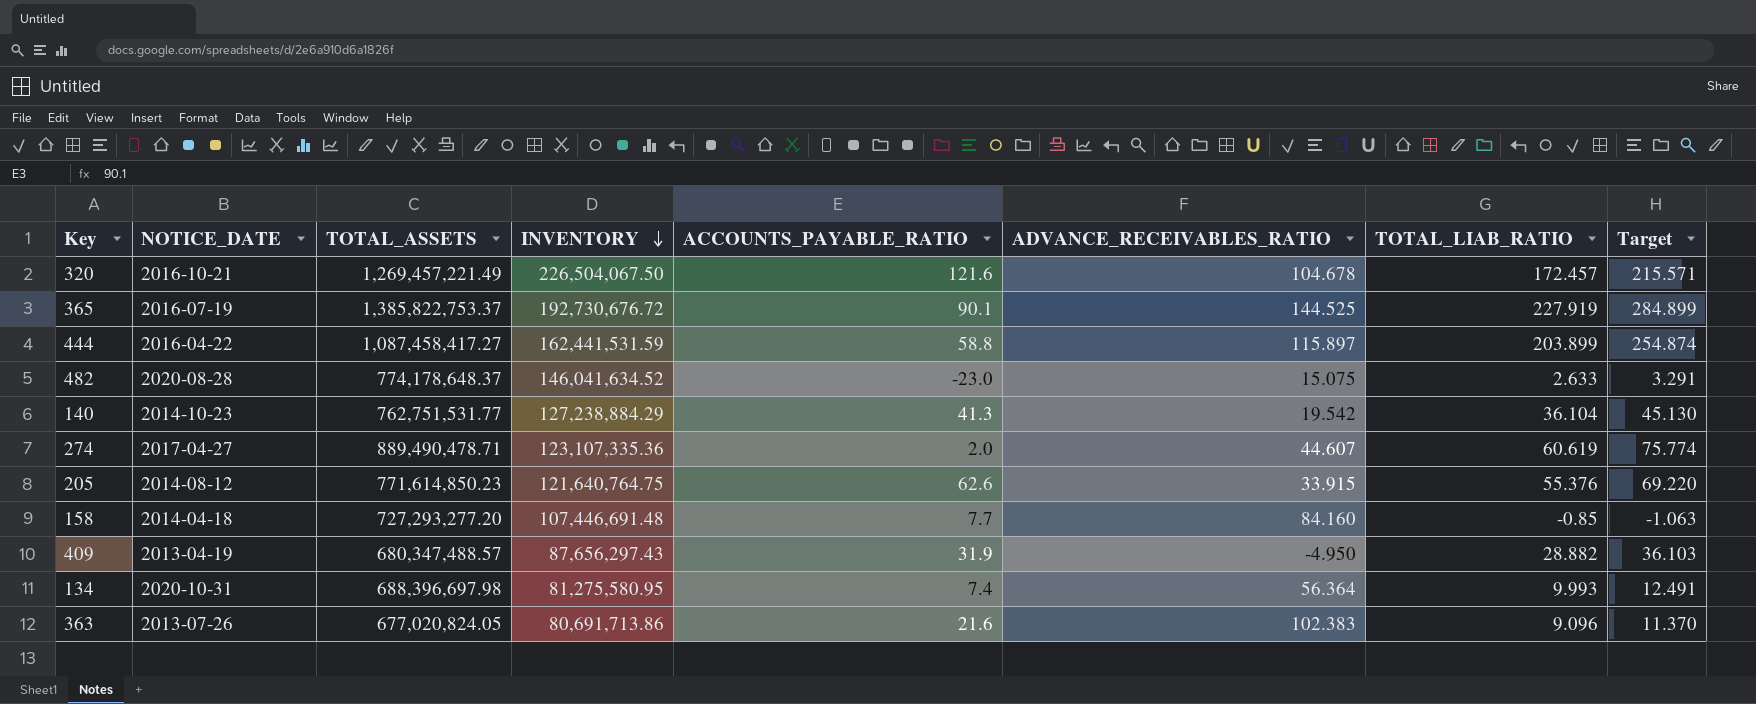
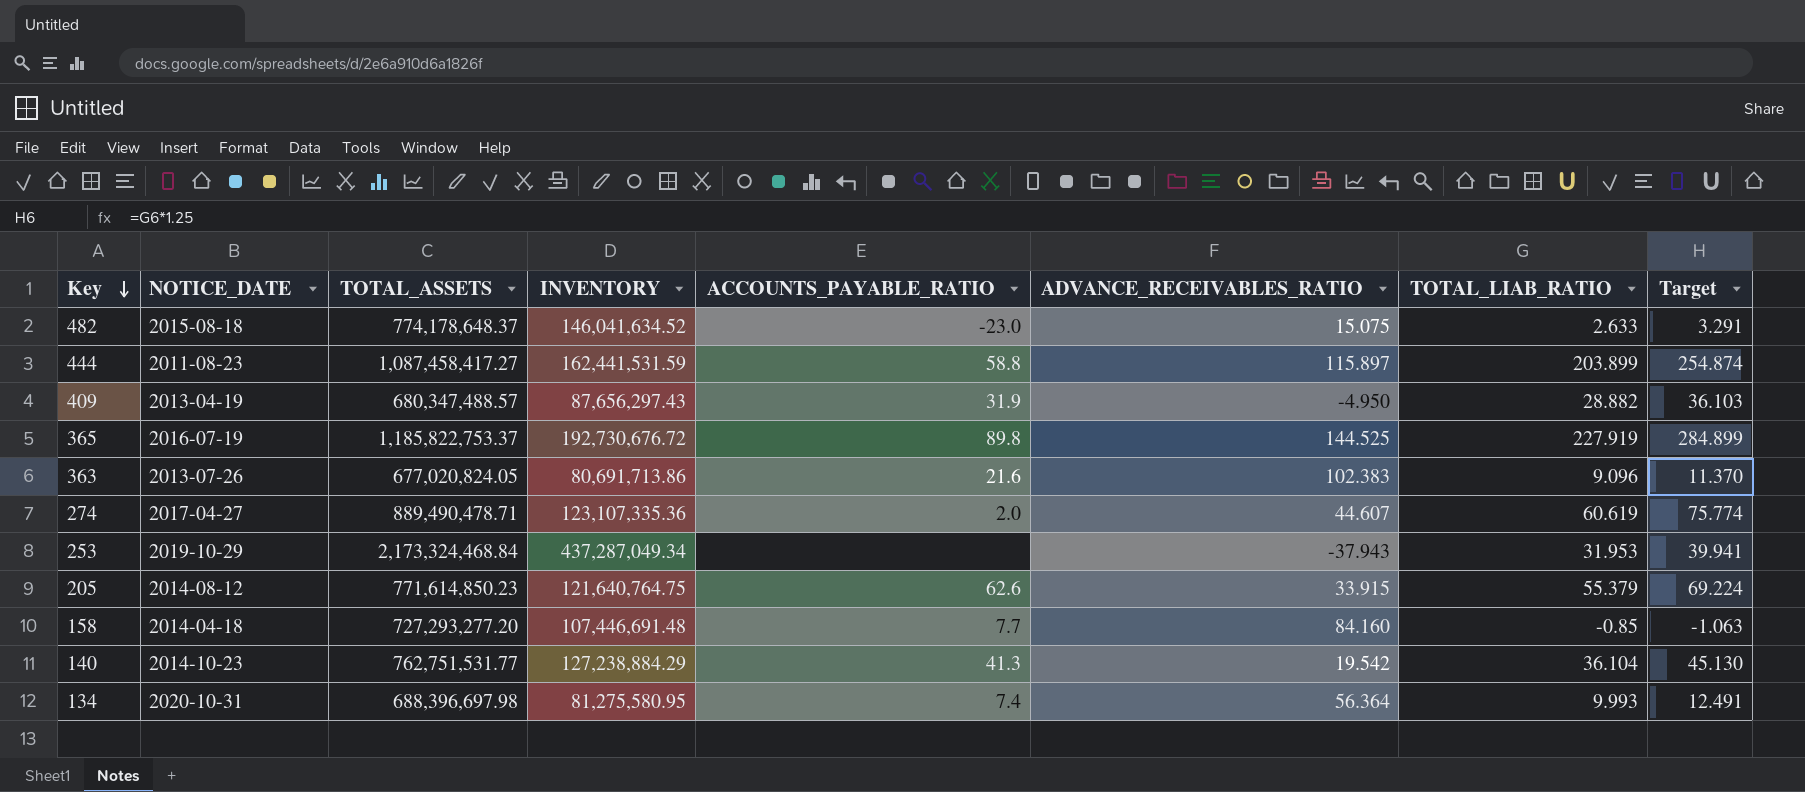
row order: INVENTORY descending -> Key descending
row 320: 2016-10-21 | 1,269,457,221.49 | 226,504,067.50 | 121.6 | 104.678 | 172.457 | 215.571 -> none
482 | NOTICE_DATE: 2020-08-28 -> 2015-08-18
444 | NOTICE_DATE: 2016-04-22 -> 2011-08-23
365 | TOTAL_ASSETS: 1,385,822,753.37 -> 1,185,822,753.37
365 | ACCOUNTS_PAYABLE_RATIO: 90.1 -> 89.8
row 253: none -> 2019-10-29 | 2,173,324,468.84 | 437,287,049.34 | none | -37.943 | 31.953 | 39.941
205 | TOTAL_LIAB_RATIO: 55.376 -> 55.379
205 | Target: 69.220 -> 69.224

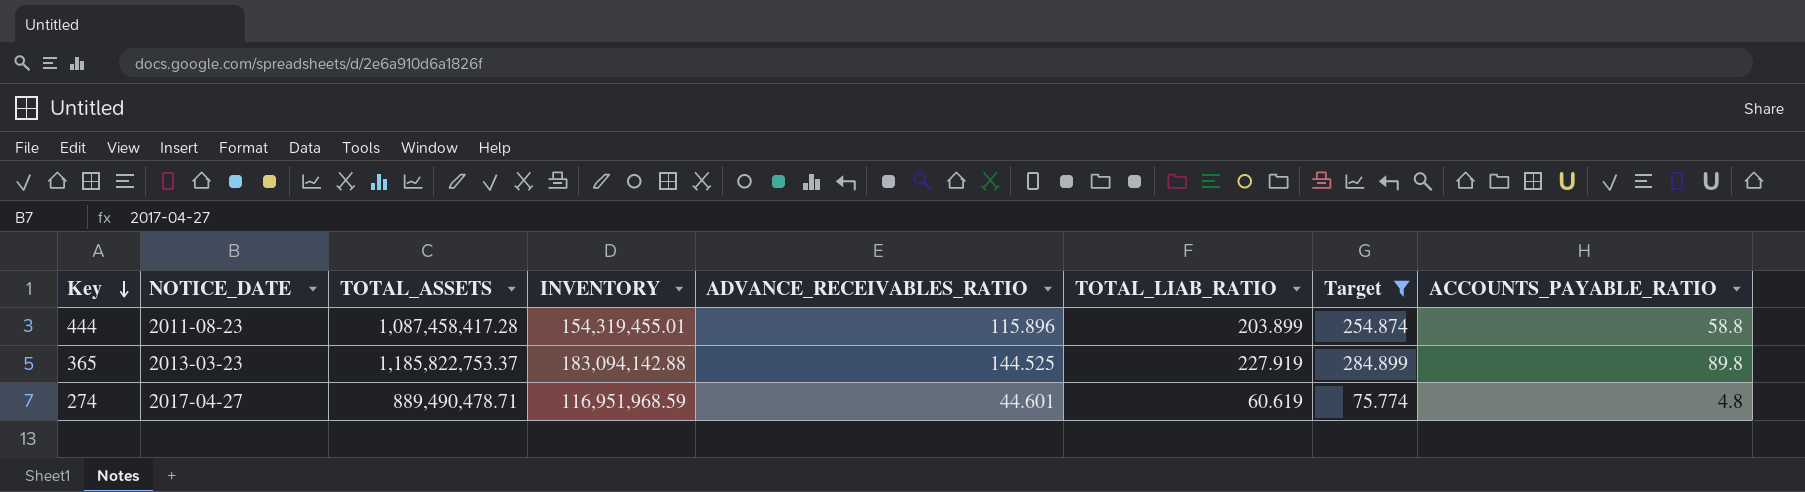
filter: none -> Target >= 75.774
column ACCOUNTS_PAYABLE_RATIO | position: 5 -> 8
444 | TOTAL_ASSETS: 1,087,458,417.27 -> 1,087,458,417.28
444 | INVENTORY: 162,441,531.59 -> 154,319,455.01
444 | ADVANCE_RECEIVABLES_RATIO: 115.897 -> 115.896
365 | NOTICE_DATE: 2016-07-19 -> 2013-03-23
365 | INVENTORY: 192,730,676.72 -> 183,094,142.88
274 | INVENTORY: 123,107,335.36 -> 116,951,968.59
274 | ADVANCE_RECEIVABLES_RATIO: 44.607 -> 44.601
274 | ACCOUNTS_PAYABLE_RATIO: 2.0 -> 4.8

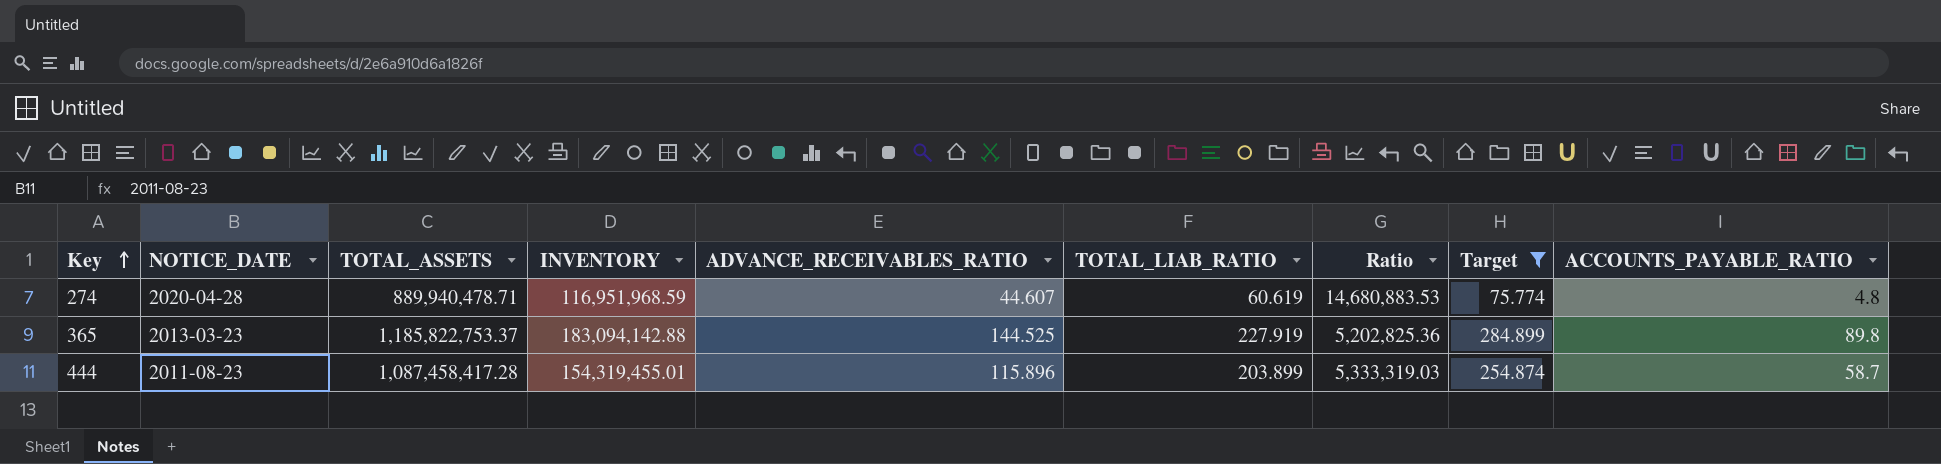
row order: Key descending -> Key ascending
column Ratio | formula: none -> [TOTAL_ASSETS] / [TOTAL_LIAB_RATIO]
274 | NOTICE_DATE: 2017-04-27 -> 2020-04-28
274 | TOTAL_ASSETS: 889,490,478.71 -> 889,940,478.71
274 | ADVANCE_RECEIVABLES_RATIO: 44.601 -> 44.607
444 | ACCOUNTS_PAYABLE_RATIO: 58.8 -> 58.7

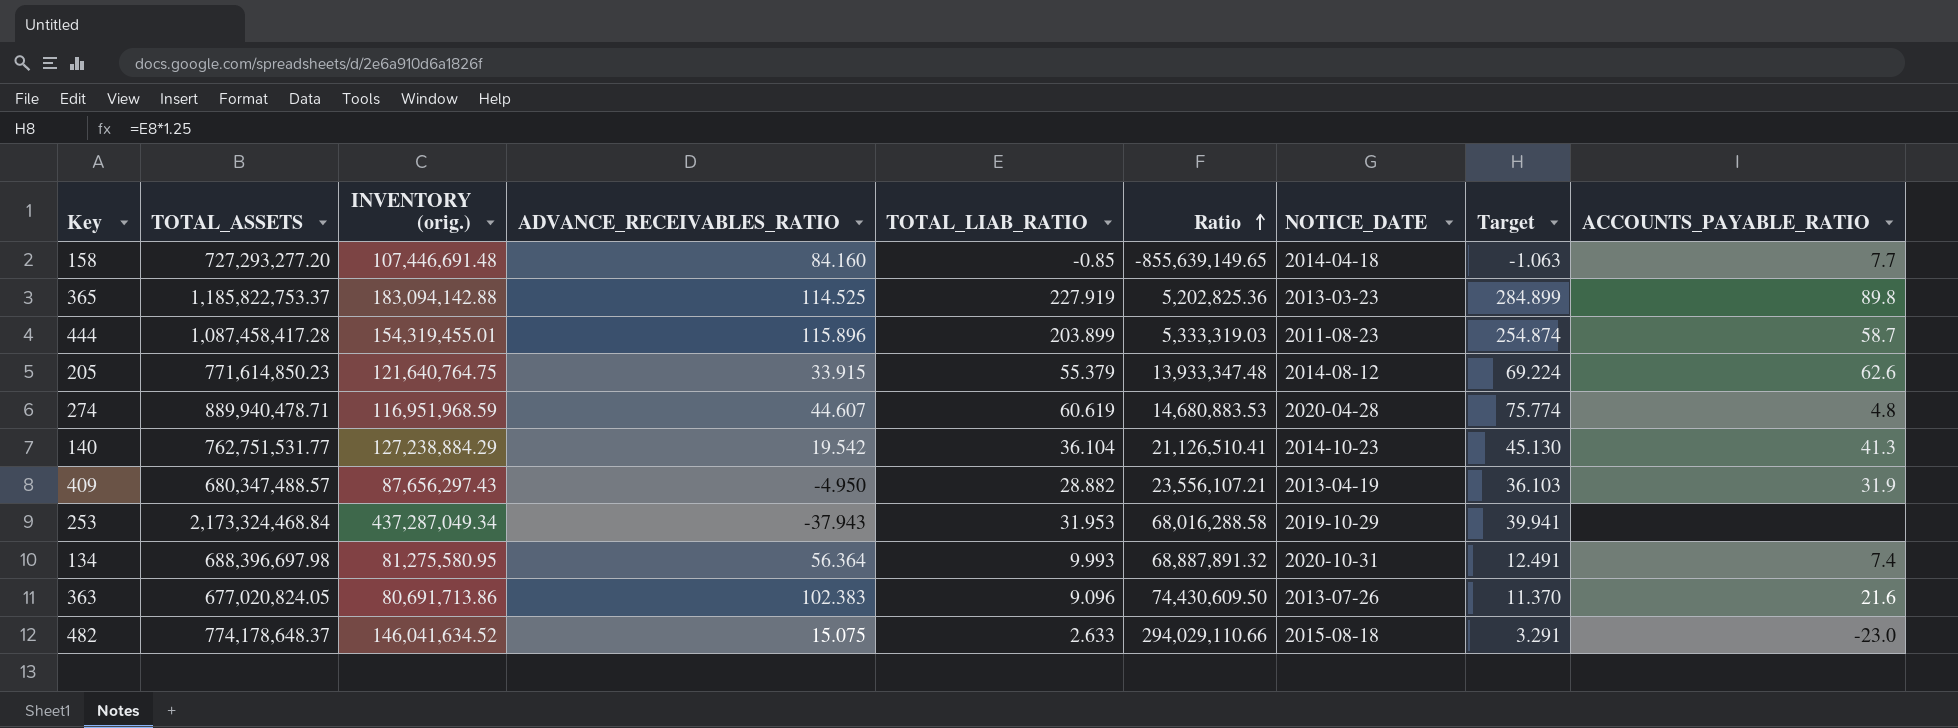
filter: Target >= 75.774 -> none
row order: Key ascending -> Ratio ascending
column name: INVENTORY -> INVENTORY (orig.)
column NOTICE_DATE | position: 2 -> 7
365 | ADVANCE_RECEIVABLES_RATIO: 144.525 -> 114.525

